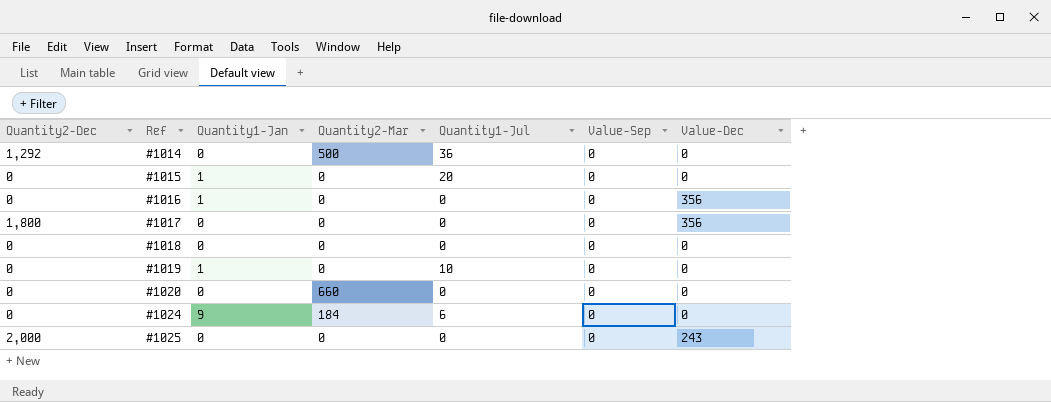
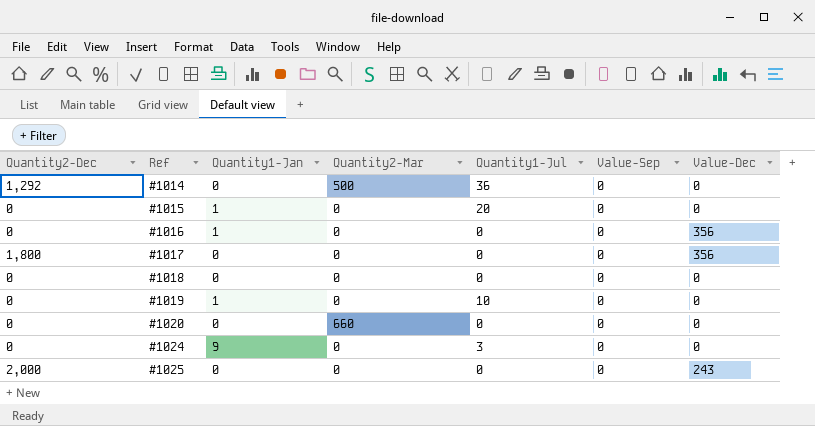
#1024 | Quantity2-Mar: 184 -> 0
#1024 | Quantity1-Jul: 6 -> 3

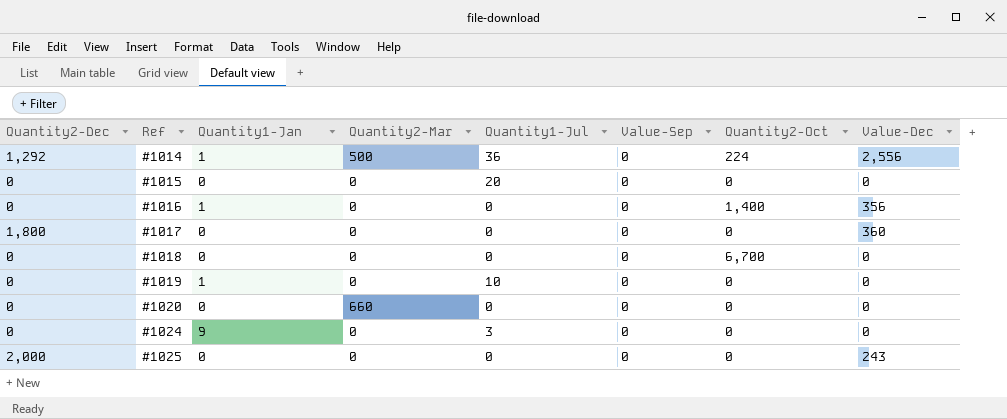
column Quantity2-Oct | position: none -> 7
#1014 | Quantity1-Jan: 0 -> 1
#1014 | Value-Dec: 0 -> 2,556
#1015 | Quantity1-Jan: 1 -> 0
#1017 | Value-Dec: 356 -> 360

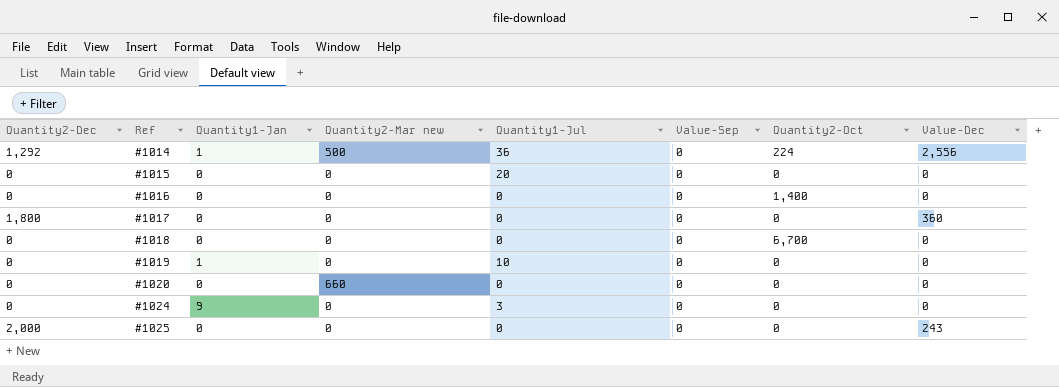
column name: Quantity2-Mar -> Quantity2-Mar new
#1016 | Quantity1-Jan: 1 -> 0
#1016 | Value-Dec: 356 -> 0

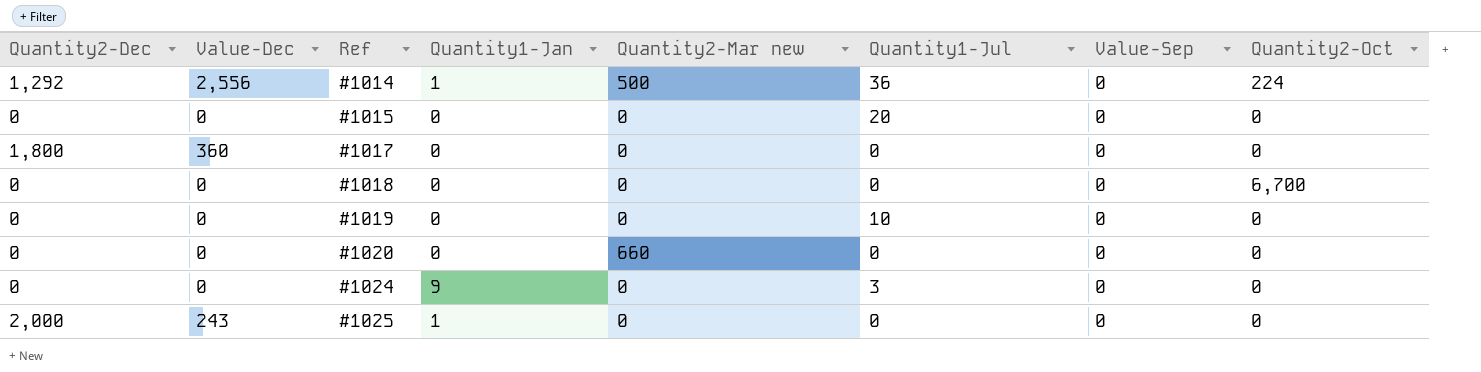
column Value-Dec | position: 8 -> 2
row #1016: 0 | 0 | 0 | 0 | 0 | 1,400 | 0 -> none
#1019 | Quantity1-Jan: 1 -> 0
#1025 | Quantity1-Jan: 0 -> 1

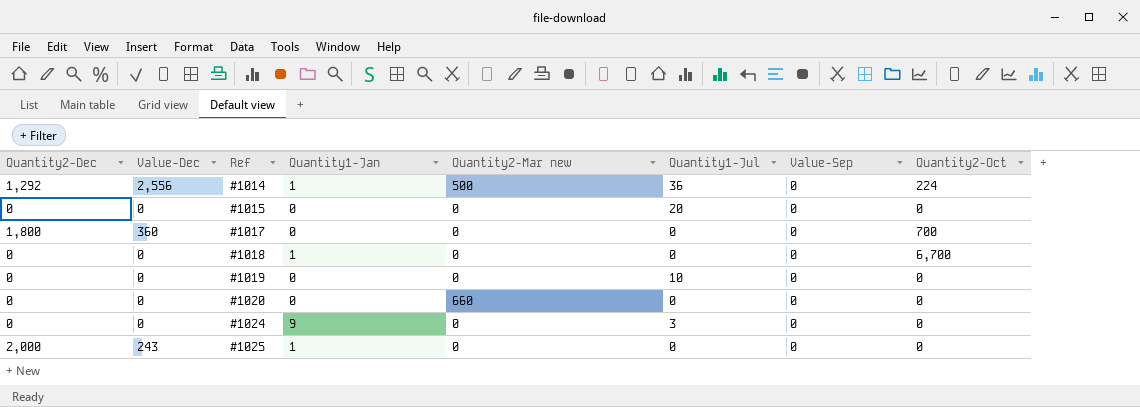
#1017 | Quantity2-Oct: 0 -> 700
#1018 | Quantity1-Jan: 0 -> 1

